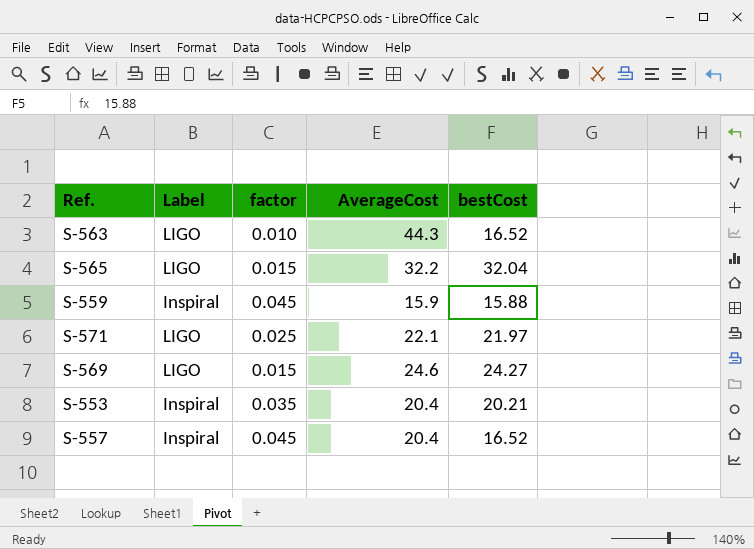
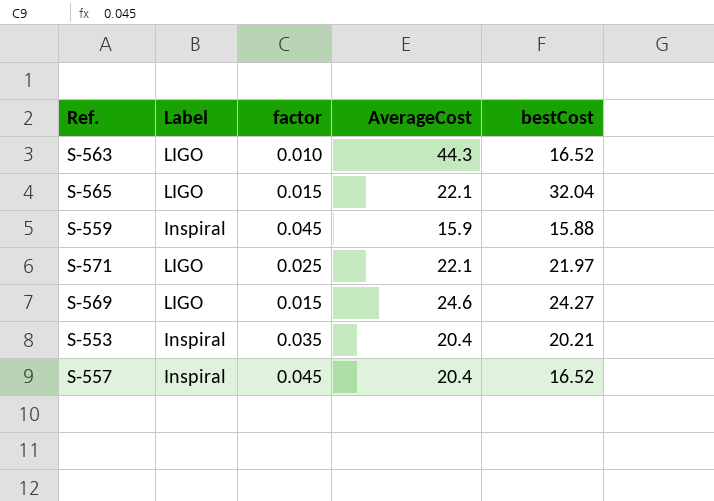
S-565 | AverageCost: 32.2 -> 22.1

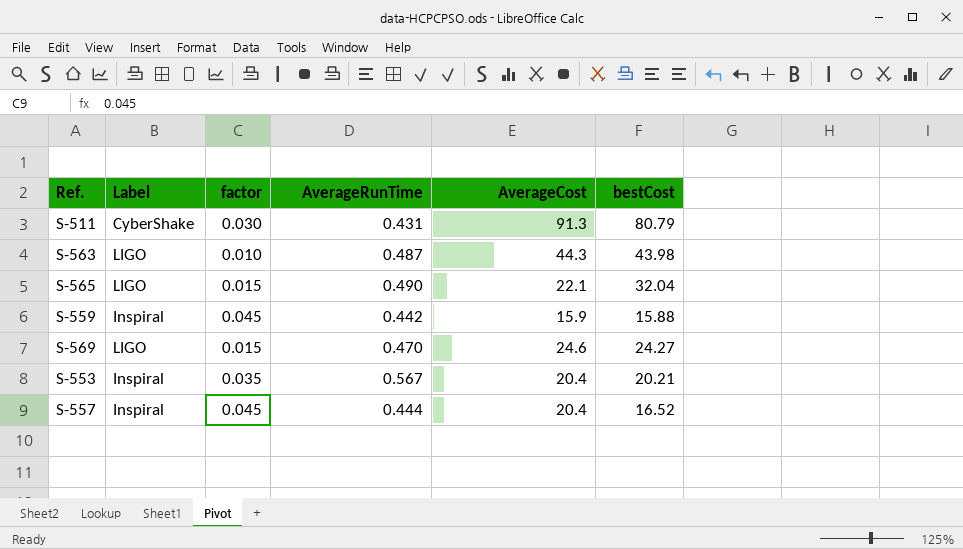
column AverageRunTime | position: none -> 4
row S-571: LIGO | 0.025 | 22.1 | 21.97 -> none
row S-511: none -> CyberShake | 0.030 | 0.431 | 91.3 | 80.79
S-563 | bestCost: 16.52 -> 43.98

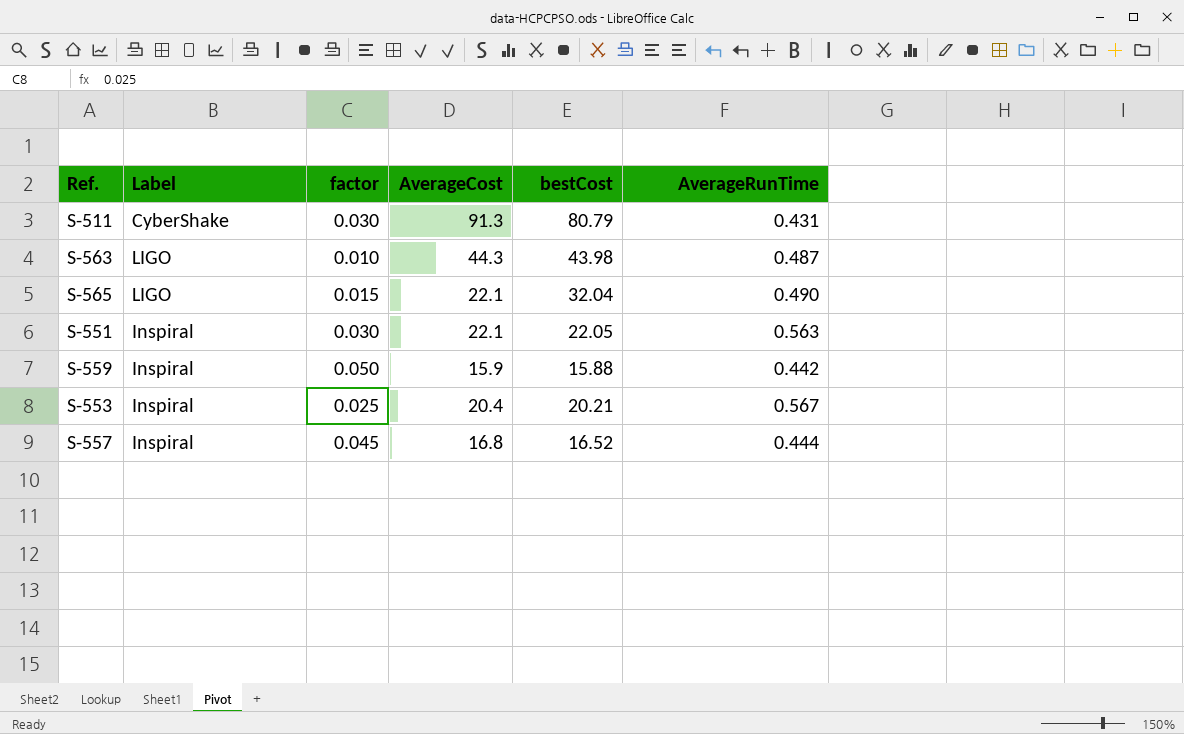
column AverageRunTime | position: 4 -> 6
row S-569: LIGO | 0.015 | 0.470 | 24.6 | 24.27 -> none
row S-551: none -> Inspiral | 0.030 | 22.1 | 22.05 | 0.563
S-559 | factor: 0.045 -> 0.050
S-553 | factor: 0.035 -> 0.025
S-557 | AverageCost: 20.4 -> 16.8

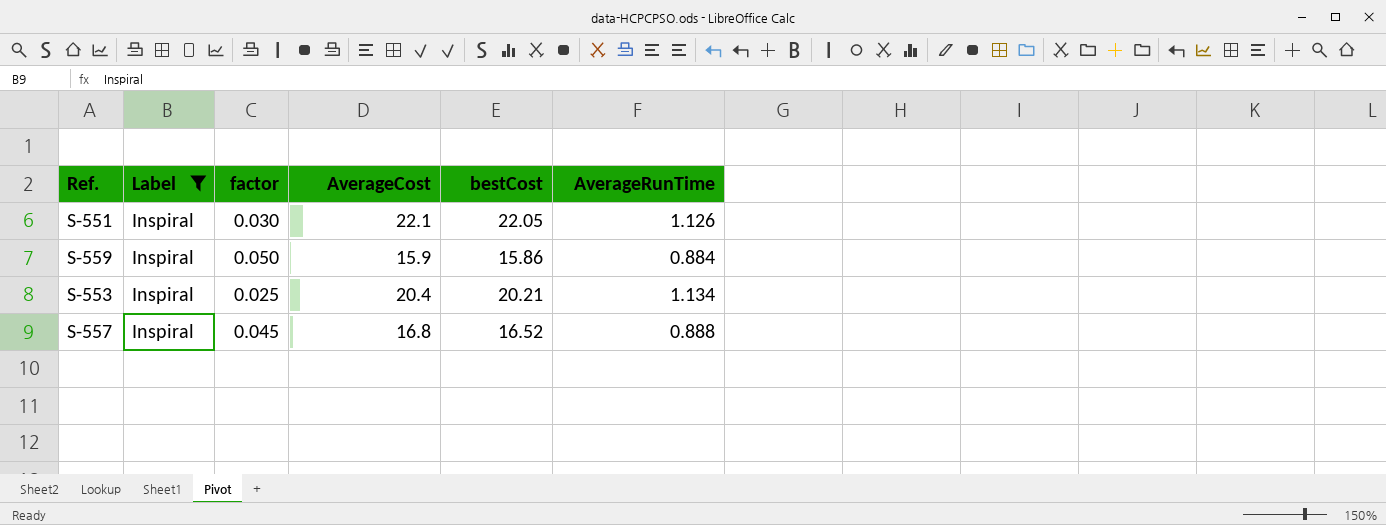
filter: none -> Label = Inspiral
S-551 | AverageRunTime: 0.563 -> 1.126
S-559 | bestCost: 15.88 -> 15.86
S-559 | AverageRunTime: 0.442 -> 0.884
S-553 | AverageRunTime: 0.567 -> 1.134
S-557 | AverageRunTime: 0.444 -> 0.888

